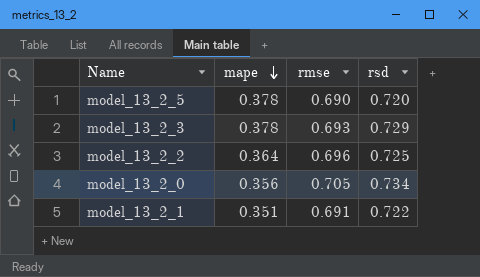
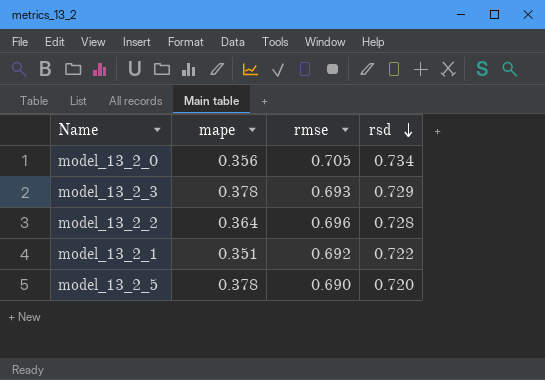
row order: mape descending -> rsd descending
model_13_2_2 | rsd: 0.725 -> 0.728
model_13_2_1 | rmse: 0.691 -> 0.692

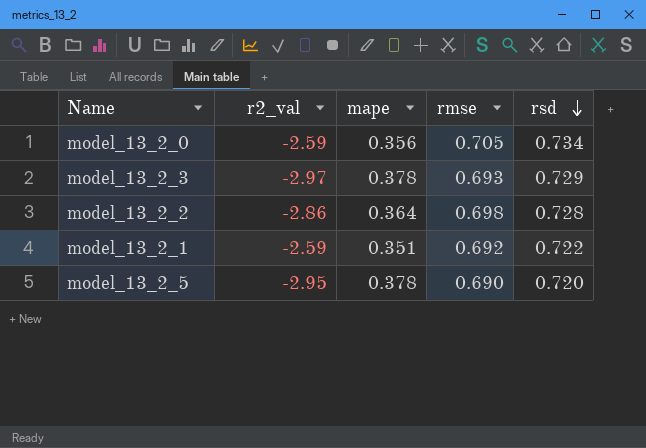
column r2_val | position: none -> 2
model_13_2_2 | rmse: 0.696 -> 0.698

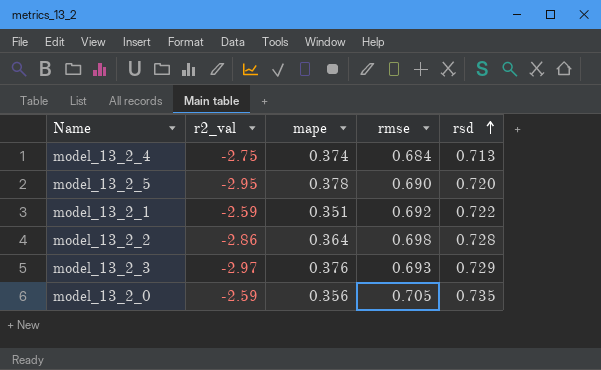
row order: rsd descending -> rsd ascending
row model_13_2_4: none -> -2.75 | 0.374 | 0.684 | 0.713
model_13_2_3 | mape: 0.378 -> 0.376
model_13_2_0 | rsd: 0.734 -> 0.735

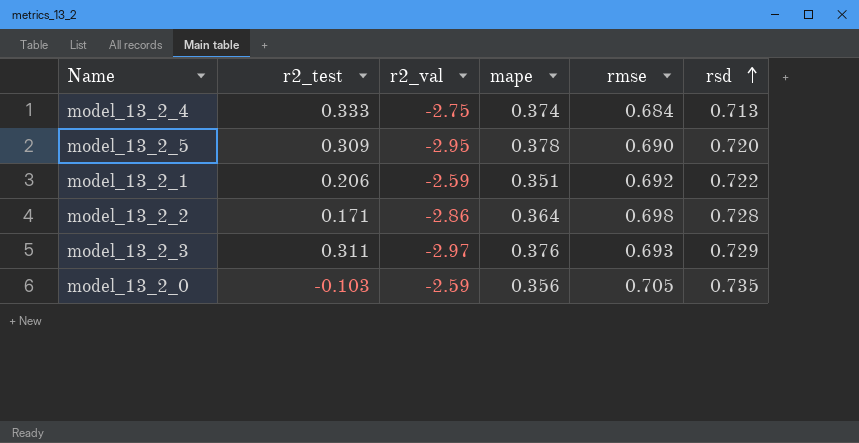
column r2_test | position: none -> 2

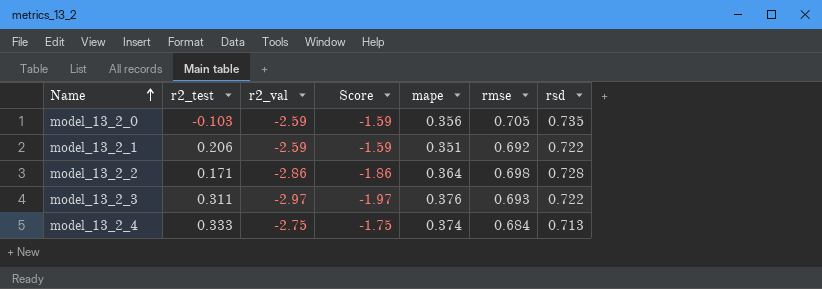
row order: rsd ascending -> Name ascending
column Score | formula: none -> [r2_val] + 1
row model_13_2_5: 0.309 | -2.95 | 0.378 | 0.690 | 0.720 -> none
model_13_2_3 | rsd: 0.729 -> 0.722

